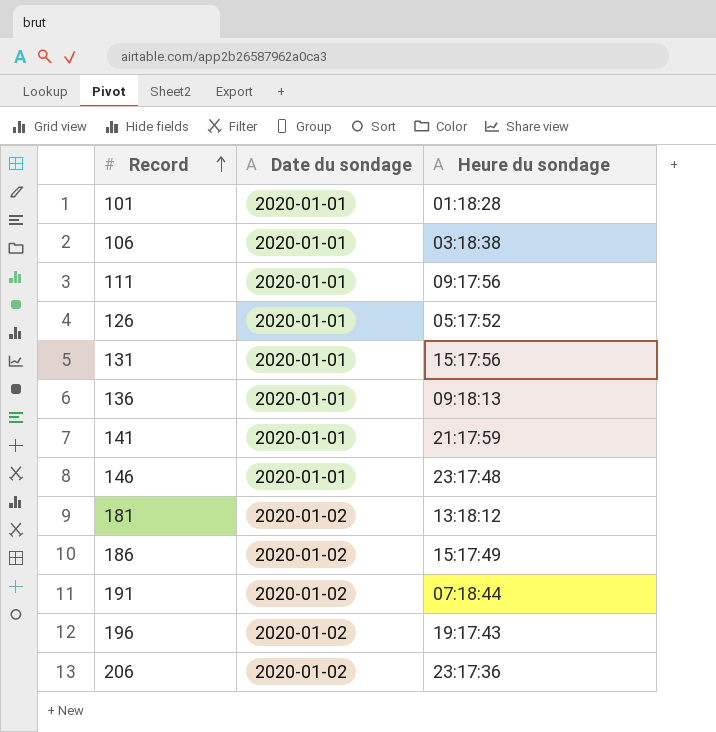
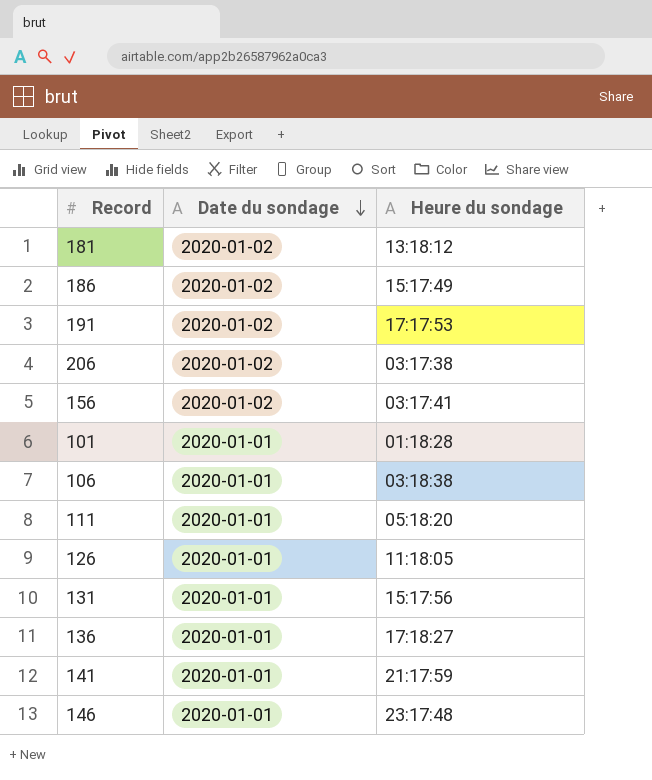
row order: Record ascending -> Date du sondage descending
row 196: 2020-01-02 | 19:17:43 -> none
191 | Heure du sondage: 07:18:44 -> 17:17:53
206 | Heure du sondage: 23:17:36 -> 03:17:38
row 156: none -> 2020-01-02 | 03:17:41
111 | Heure du sondage: 09:17:56 -> 05:18:20
126 | Heure du sondage: 05:17:52 -> 11:18:05
136 | Heure du sondage: 09:18:13 -> 17:18:27

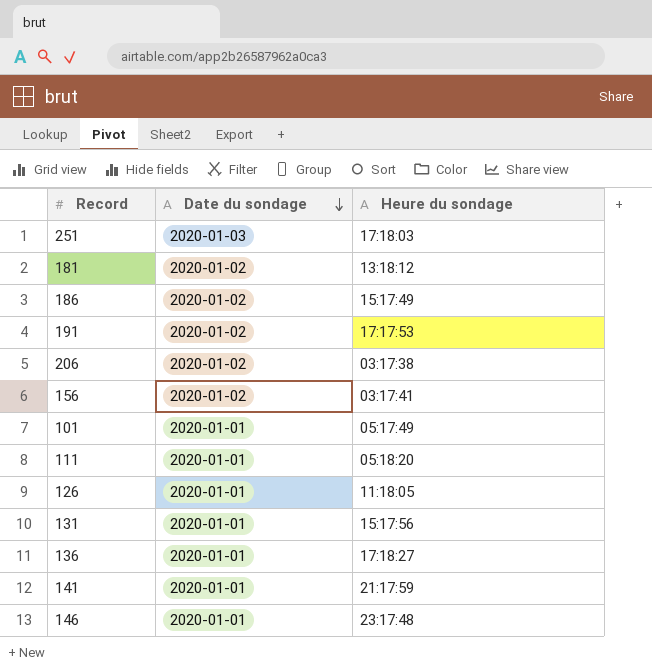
row 106: 2020-01-01 | 03:18:38 -> none
row 251: none -> 2020-01-03 | 17:18:03
101 | Heure du sondage: 01:18:28 -> 05:17:49

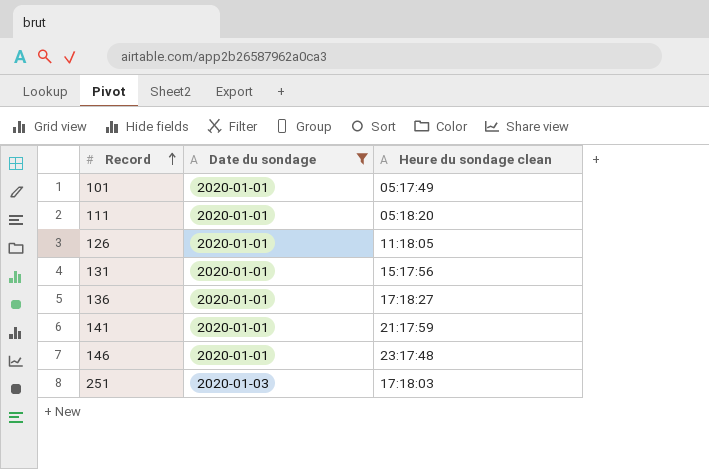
filter: none -> Date du sondage != 2020-01-02
row order: Date du sondage descending -> Record ascending
column name: Heure du sondage -> Heure du sondage clean

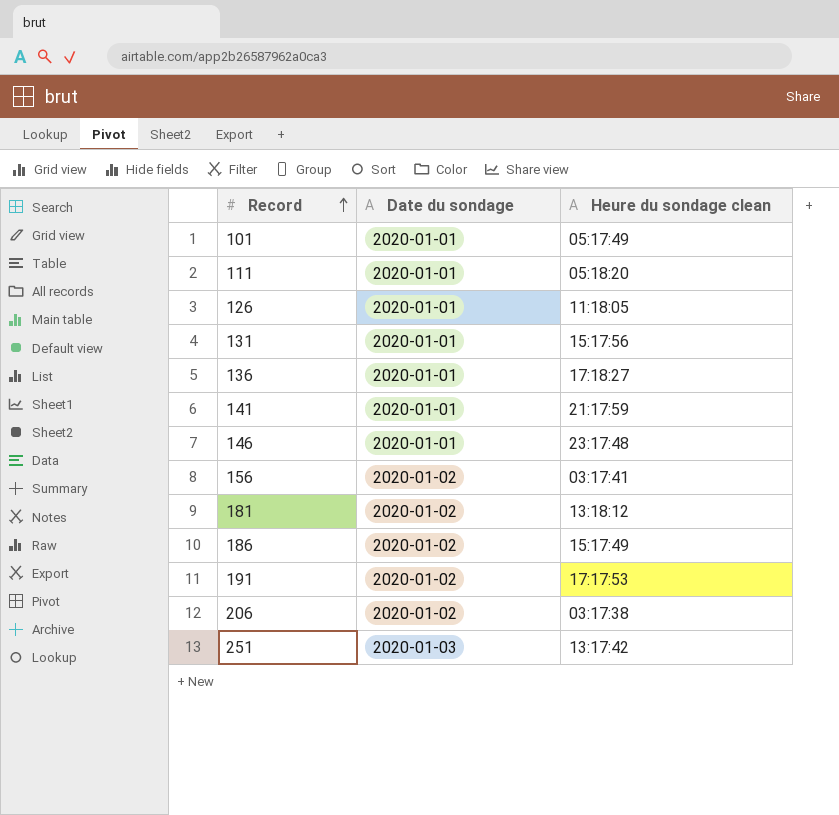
filter: Date du sondage != 2020-01-02 -> none
251 | Heure du sondage clean: 17:18:03 -> 13:17:42

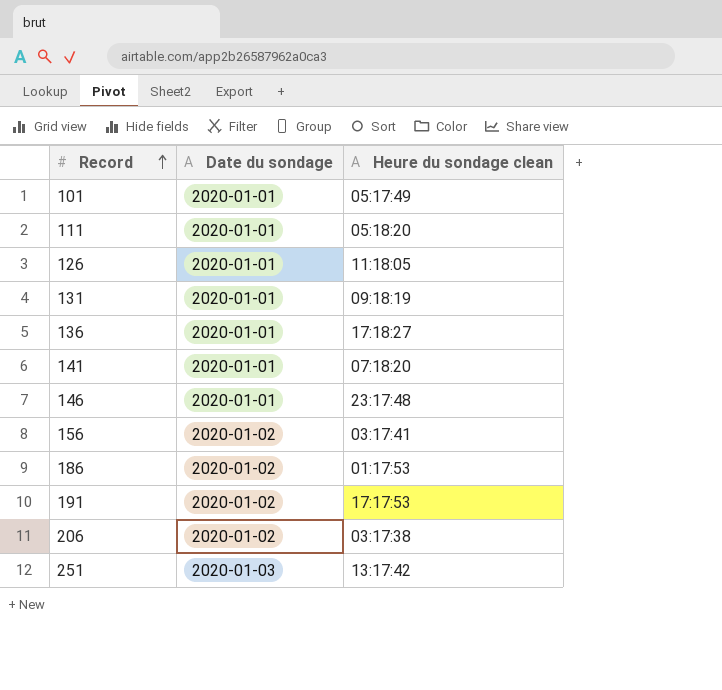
row 181: 2020-01-02 | 13:18:12 -> none
131 | Heure du sondage clean: 15:17:56 -> 09:18:19
141 | Heure du sondage clean: 21:17:59 -> 07:18:20
186 | Heure du sondage clean: 15:17:49 -> 01:17:53

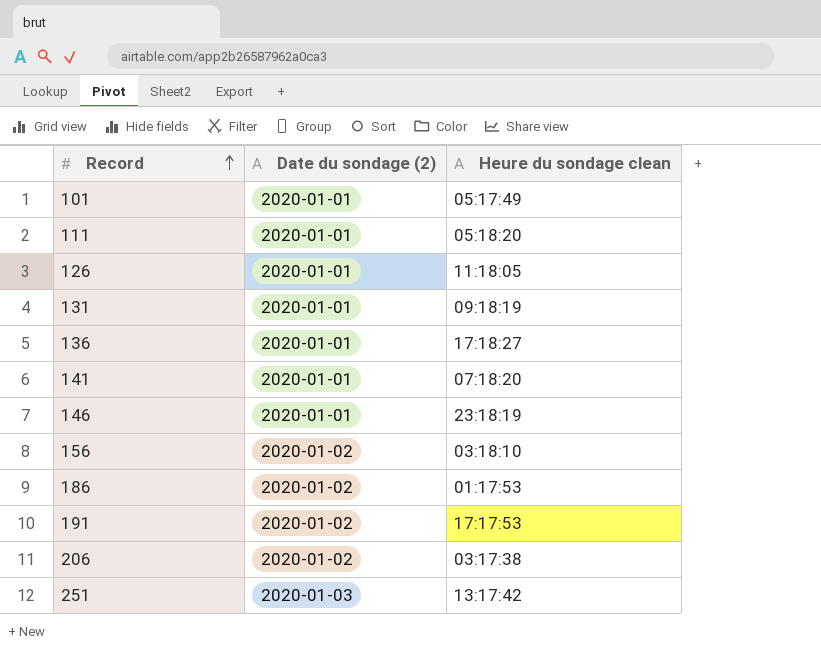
column name: Date du sondage -> Date du sondage (2)
146 | Heure du sondage clean: 23:17:48 -> 23:18:19
156 | Heure du sondage clean: 03:17:41 -> 03:18:10

